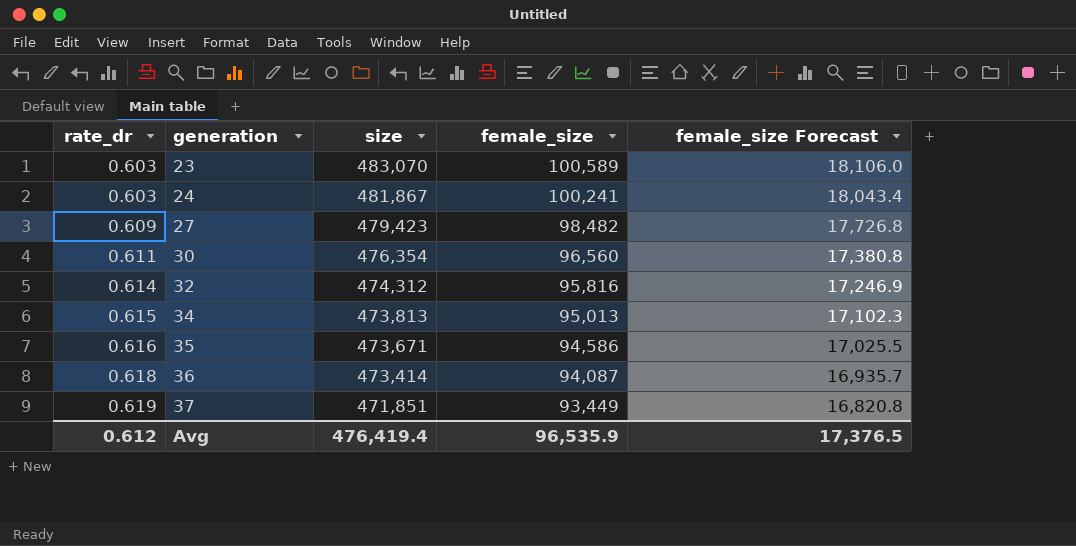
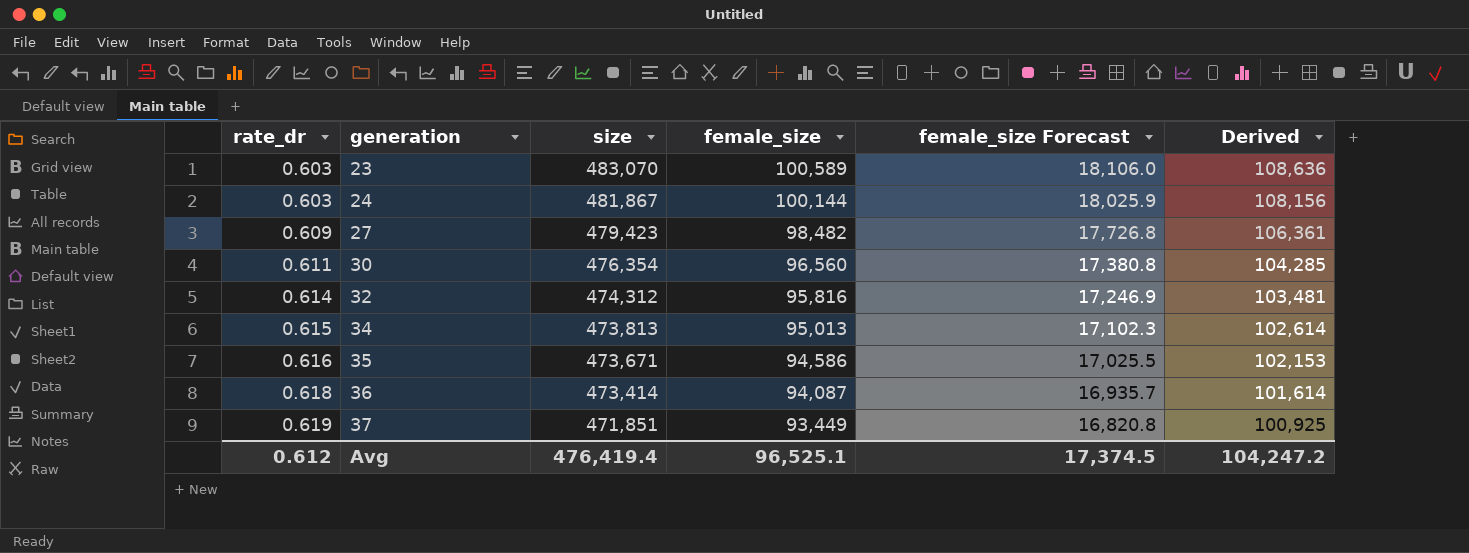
column Derived | formula: none -> [female_size] * 1.08
24 | female_size: 100,241 -> 100,144
24 | female_size Forecast: 18,043.4 -> 18,025.9
Avg | female_size: 96,535.9 -> 96,525.1
Avg | female_size Forecast: 17,376.5 -> 17,374.5

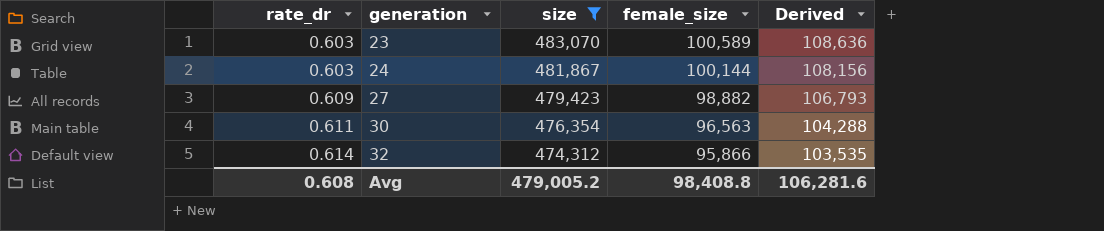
filter: none -> size >= 474,312
column female_size Forecast | formula: [female_size] * 0.18 -> none
27 | female_size: 98,482 -> 98,882
27 | Derived: 106,361 -> 106,793
30 | female_size: 96,560 -> 96,563
30 | Derived: 104,285 -> 104,288
32 | female_size: 95,816 -> 95,866
32 | Derived: 103,481 -> 103,535
Avg | rate_dr: 0.612 -> 0.608
Avg | size: 476,419.4 -> 479,005.2
Avg | female_size: 96,525.1 -> 98,408.8
Avg | Derived: 104,247.2 -> 106,281.6

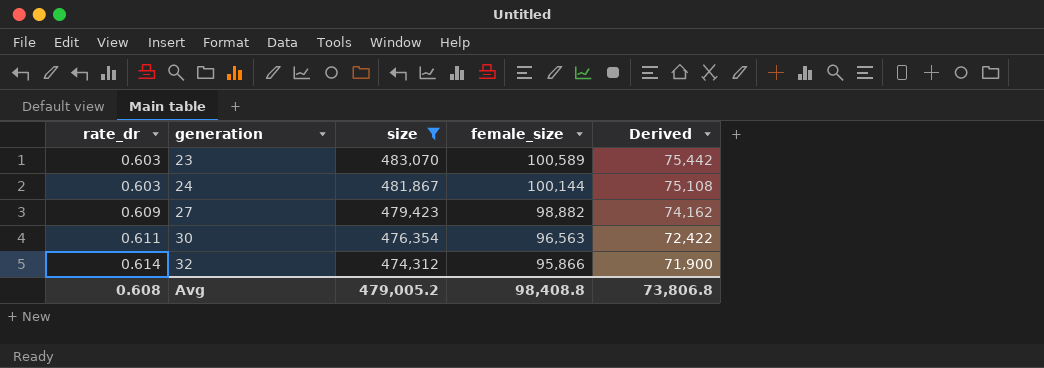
column Derived | formula: [female_size] * 1.08 -> [female_size] * 0.75
Avg | Derived: 106,281.6 -> 73,806.8

